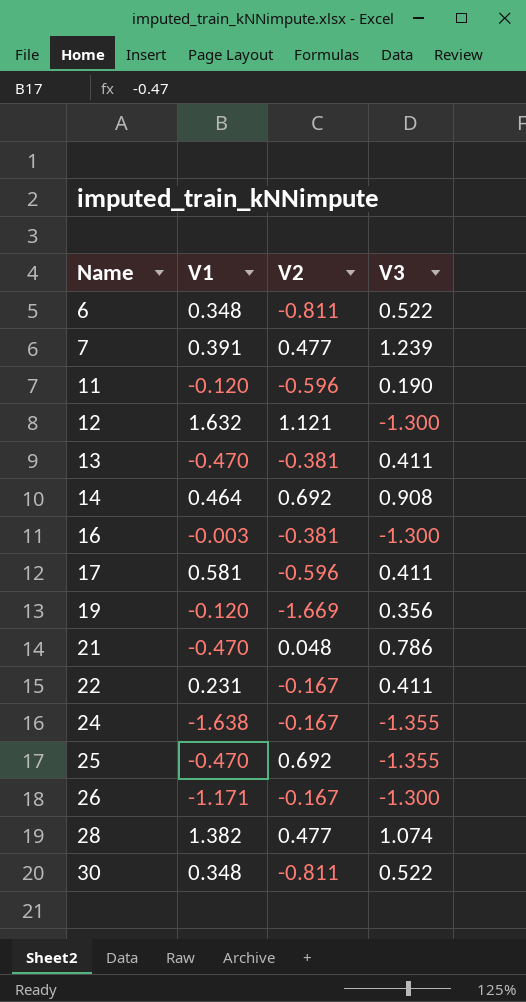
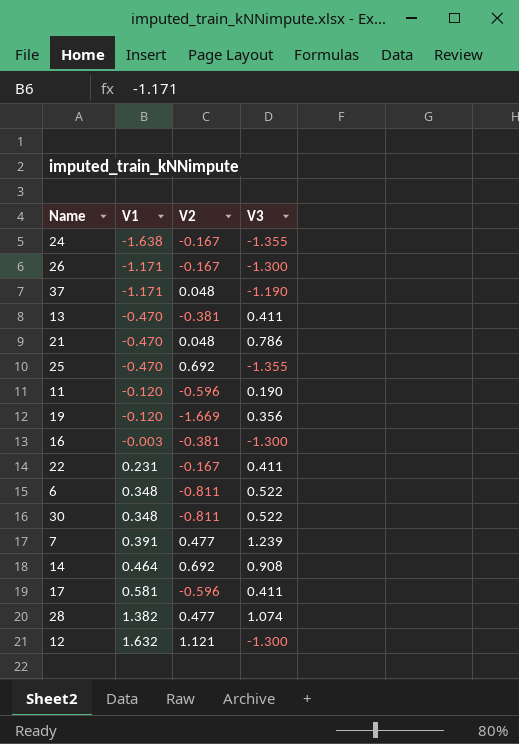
row order: Name ascending -> V1 ascending
row 37: none -> -1.171 | 0.048 | -1.190

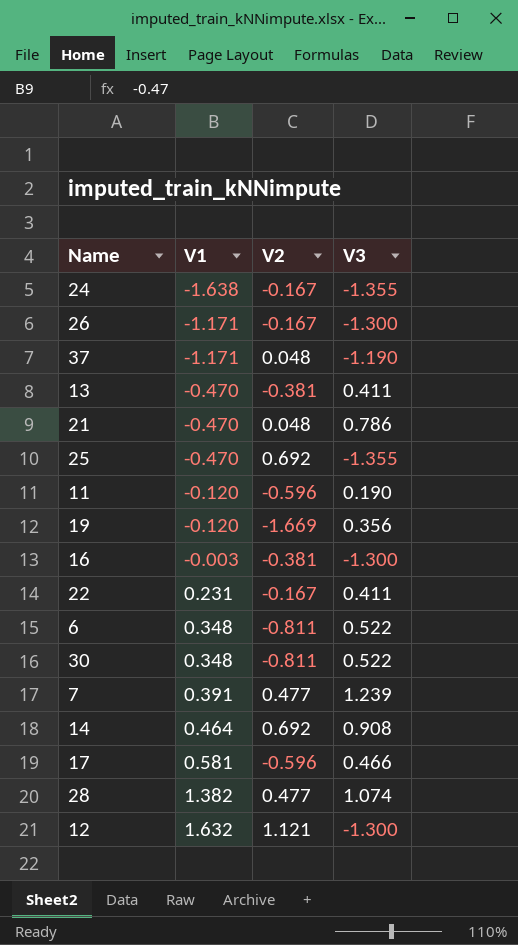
17 | V3: 0.411 -> 0.466

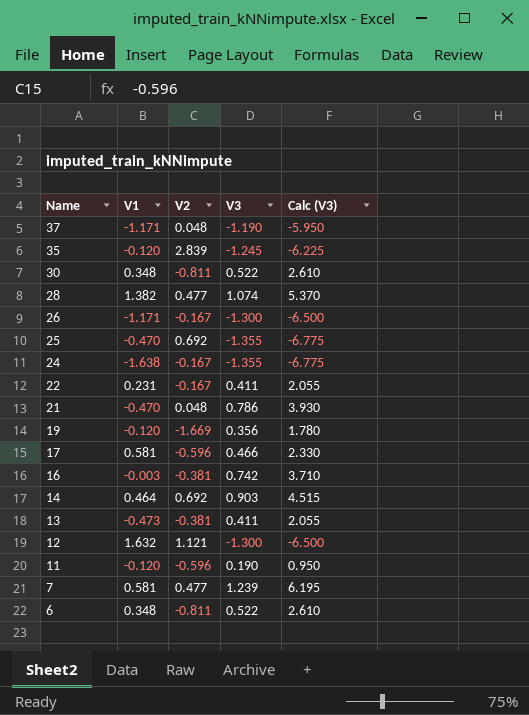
row order: V1 ascending -> Name descending
column Calc (V3) | formula: none -> [V3] * 5
row 35: none -> -0.120 | 2.839 | -1.245 | -6.225
16 | V3: -1.300 -> 0.742
14 | V3: 0.908 -> 0.903
13 | V1: -0.470 -> -0.473
7 | V1: 0.391 -> 0.581

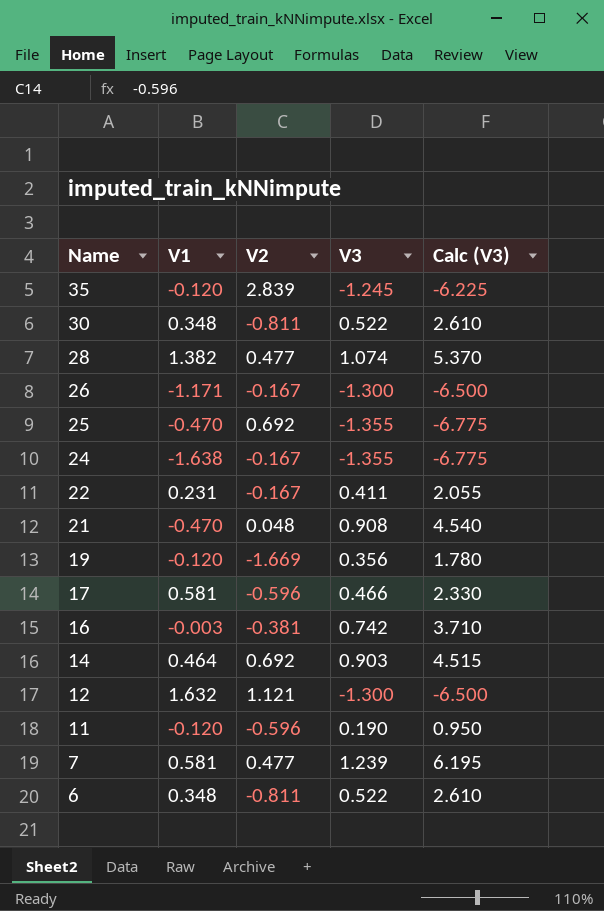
row 37: -1.171 | 0.048 | -1.190 | -5.950 -> none
row 13: -0.473 | -0.381 | 0.411 | 2.055 -> none
21 | V3: 0.786 -> 0.908
21 | Calc (V3): 3.930 -> 4.540

